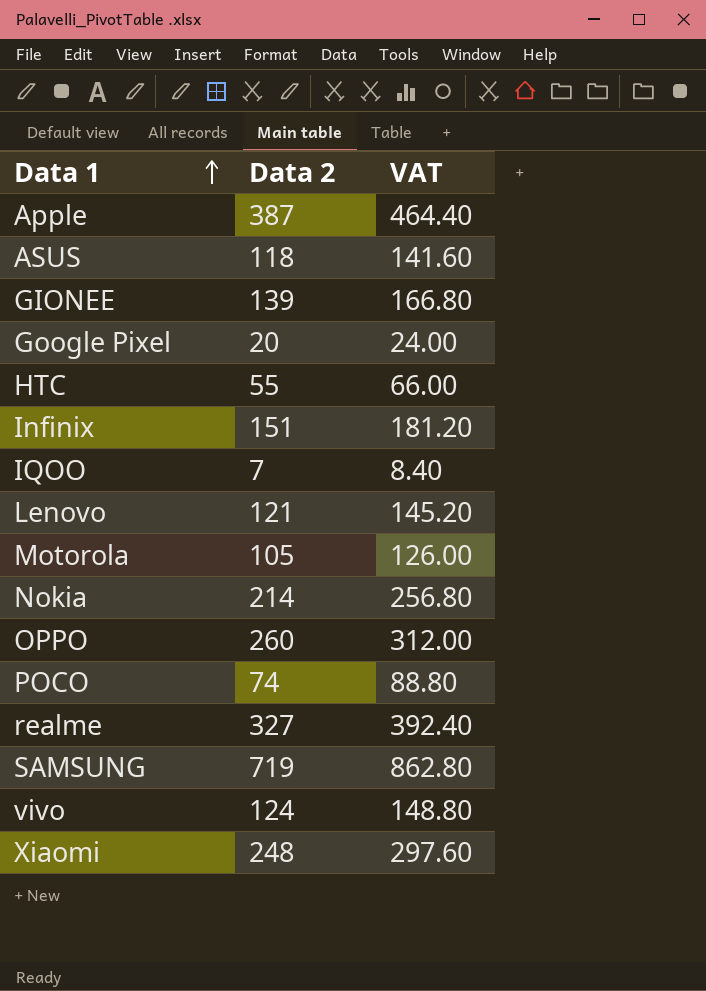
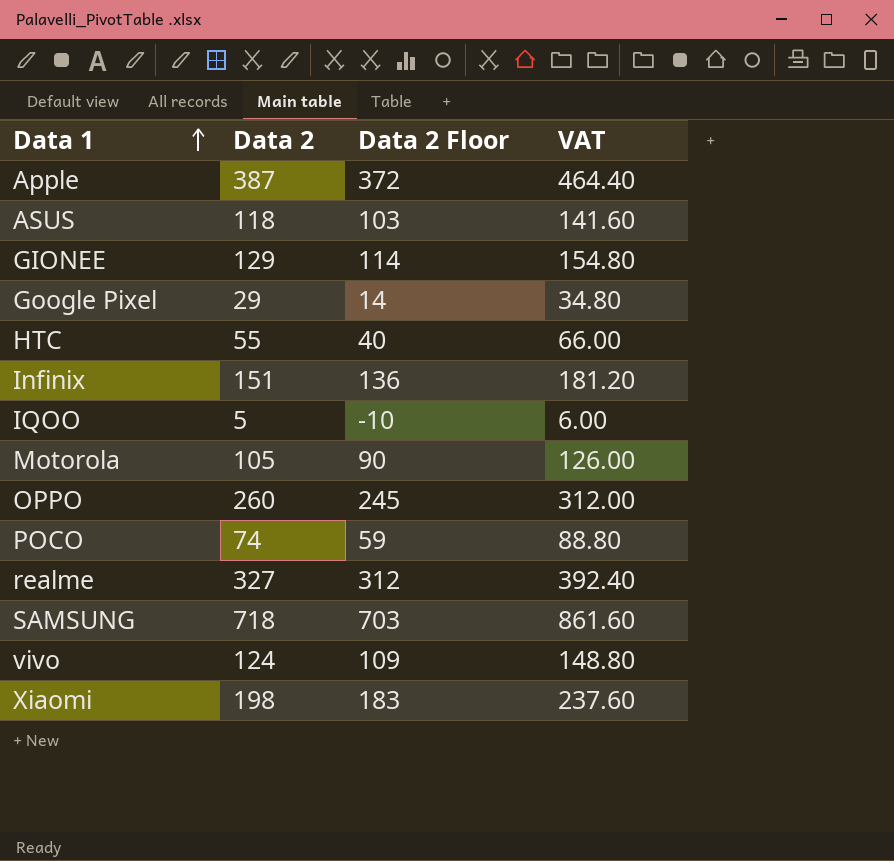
column Data 2 Floor | formula: none -> [Data 2] - 15
row Lenovo: 121 | 145.20 -> none
row Nokia: 214 | 256.80 -> none
GIONEE | Data 2: 139 -> 129
GIONEE | VAT: 166.80 -> 154.80
Google Pixel | Data 2: 20 -> 29
Google Pixel | VAT: 24.00 -> 34.80
IQOO | Data 2: 7 -> 5
IQOO | VAT: 8.40 -> 6.00
SAMSUNG | Data 2: 719 -> 718
SAMSUNG | VAT: 862.80 -> 861.60
Xiaomi | Data 2: 248 -> 198
Xiaomi | VAT: 297.60 -> 237.60

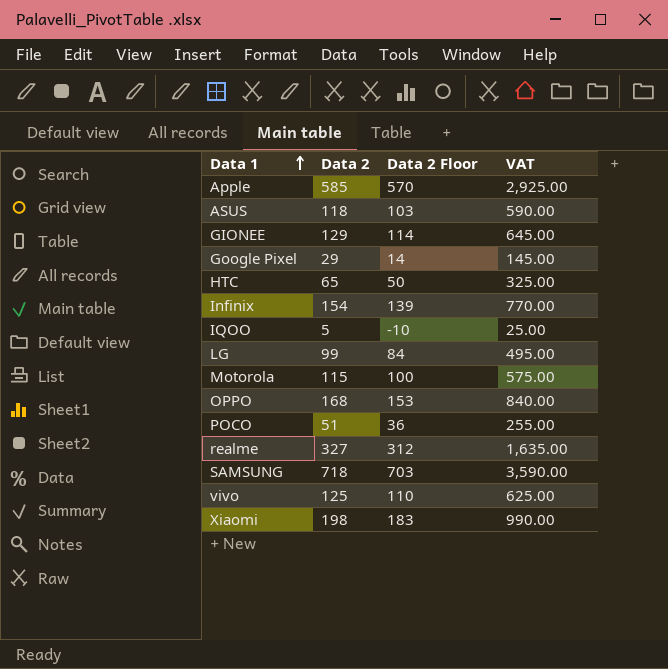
column VAT | formula: [Data 2] * 1.2 -> [Data 2] * 5
Apple | Data 2: 387 -> 585
Apple | Data 2 Floor: 372 -> 570
HTC | Data 2: 55 -> 65
HTC | Data 2 Floor: 40 -> 50
Infinix | Data 2: 151 -> 154
Infinix | Data 2 Floor: 136 -> 139
row LG: none -> 99 | 84 | 495.00
Motorola | Data 2: 105 -> 115
Motorola | Data 2 Floor: 90 -> 100
OPPO | Data 2: 260 -> 168
OPPO | Data 2 Floor: 245 -> 153
POCO | Data 2: 74 -> 51
POCO | Data 2 Floor: 59 -> 36
vivo | Data 2: 124 -> 125
vivo | Data 2 Floor: 109 -> 110

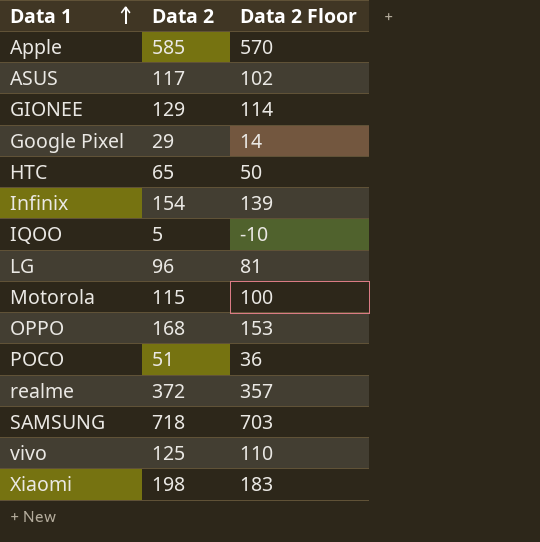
column VAT | formula: [Data 2] * 5 -> none
ASUS | Data 2: 118 -> 117
ASUS | Data 2 Floor: 103 -> 102
LG | Data 2: 99 -> 96
LG | Data 2 Floor: 84 -> 81
realme | Data 2: 327 -> 372
realme | Data 2 Floor: 312 -> 357

